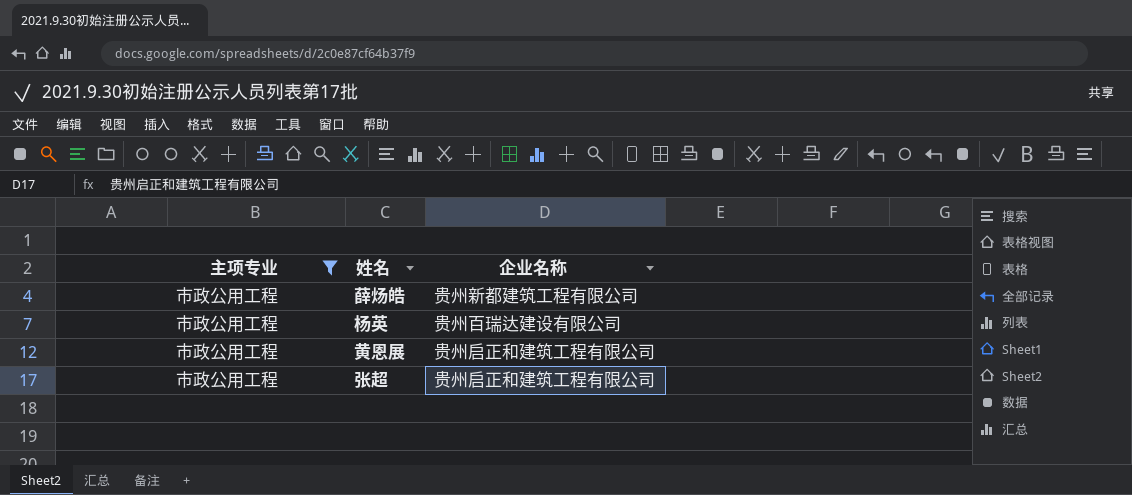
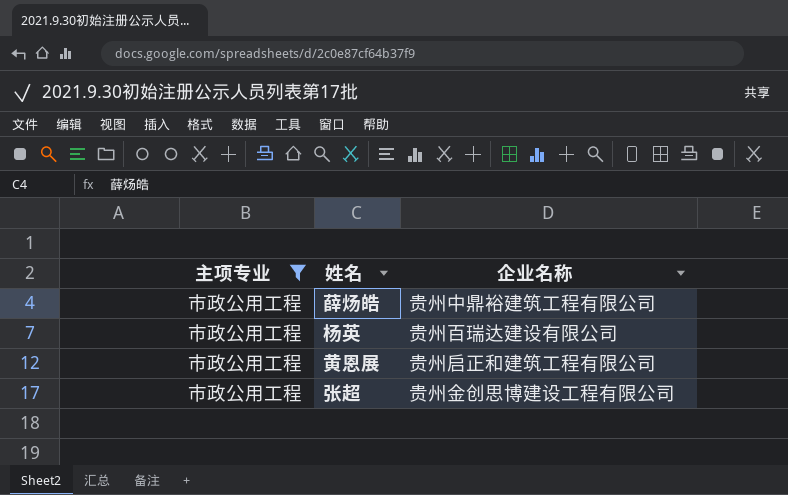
薛炀皓 | 企业名称: 贵州新都建筑工程有限公司 -> 贵州中鼎裕建筑工程有限公司
张超 | 企业名称: 贵州启正和建筑工程有限公司 -> 贵州金创思博建设工程有限公司

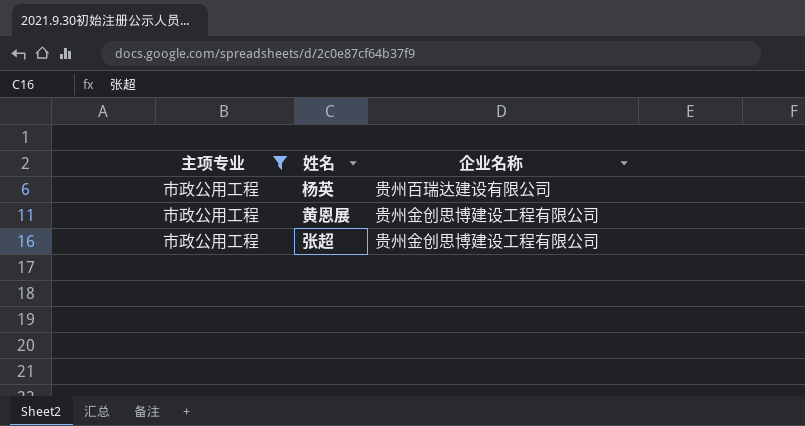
row 薛炀皓: 市政公用工程 | 贵州中鼎裕建筑工程有限公司 -> none
黄恩展 | 企业名称: 贵州启正和建筑工程有限公司 -> 贵州金创思博建设工程有限公司

